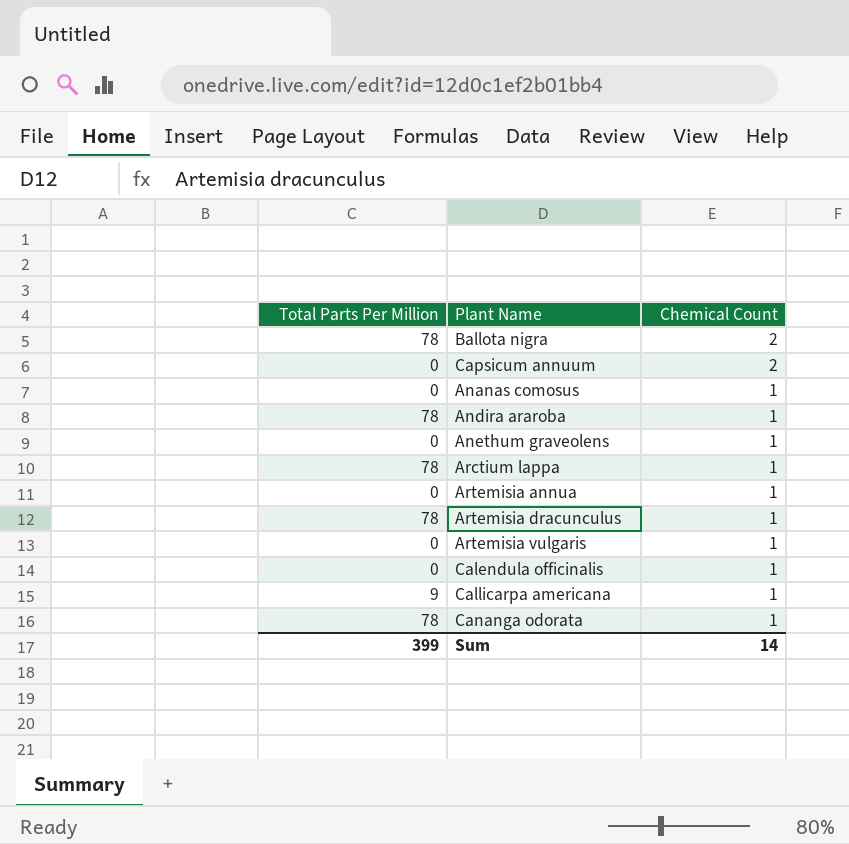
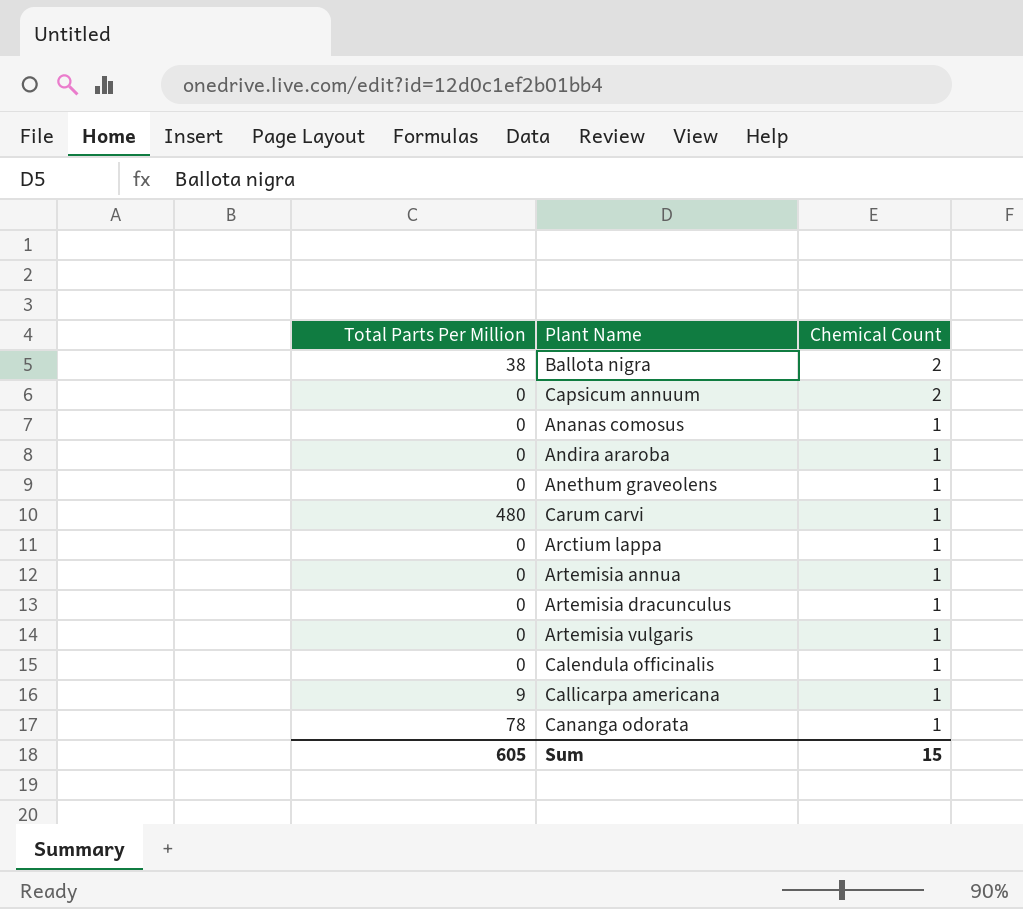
Ballota nigra | Total Parts Per Million: 78 -> 38
Andira araroba | Total Parts Per Million: 78 -> 0
row Carum carvi: none -> 480 | 1
Arctium lappa | Total Parts Per Million: 78 -> 0
Artemisia dracunculus | Total Parts Per Million: 78 -> 0
Sum | Total Parts Per Million: 399 -> 605
Sum | Chemical Count: 14 -> 15

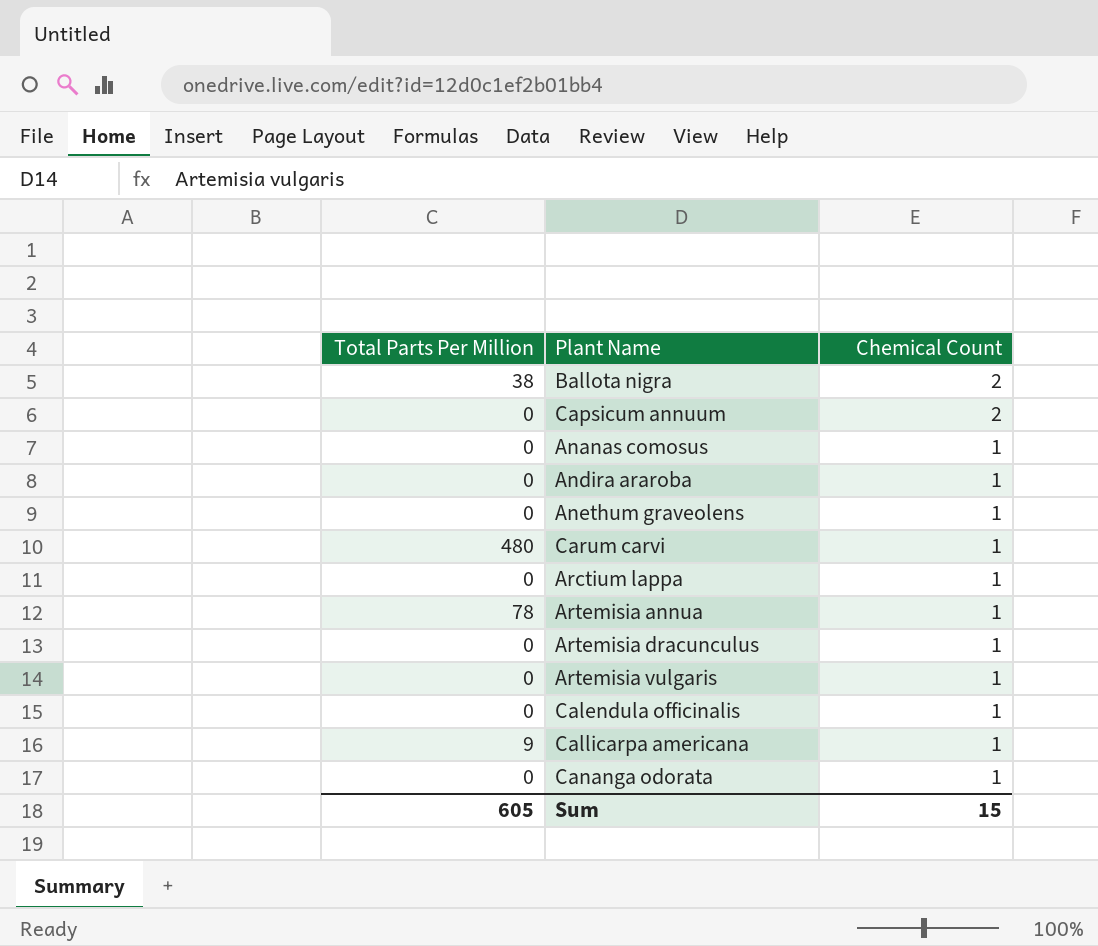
Artemisia annua | Total Parts Per Million: 0 -> 78
Cananga odorata | Total Parts Per Million: 78 -> 0

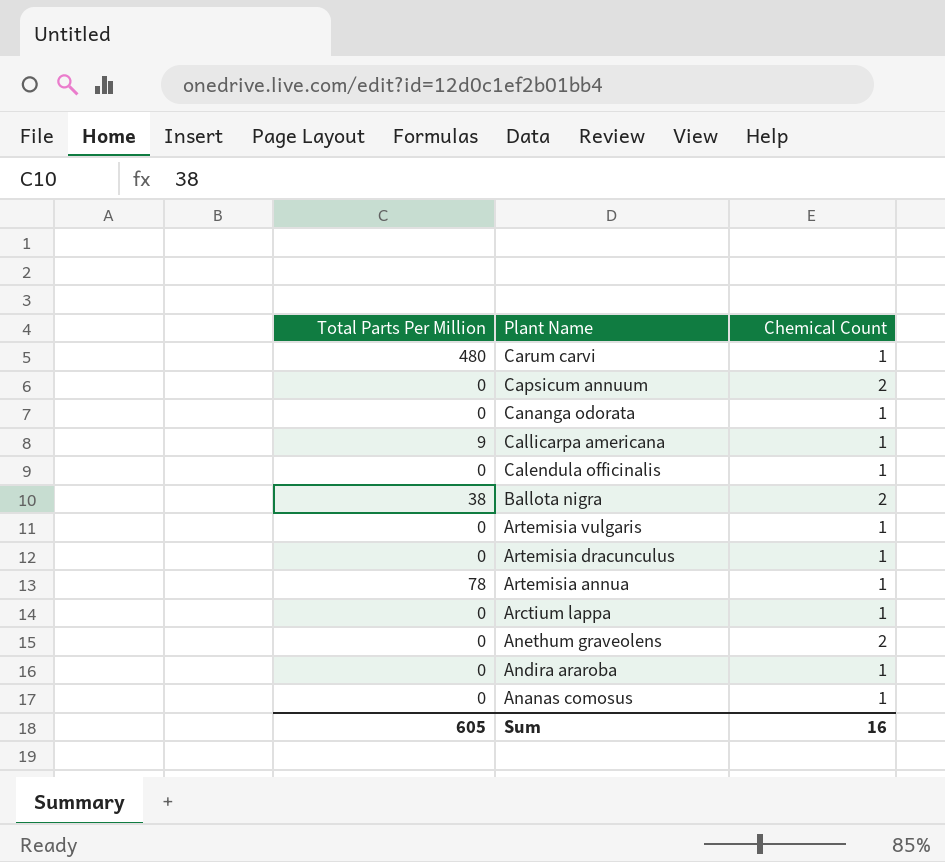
row order: Chemical Count descending -> Plant Name descending
Anethum graveolens | Chemical Count: 1 -> 2
Sum | Chemical Count: 15 -> 16

